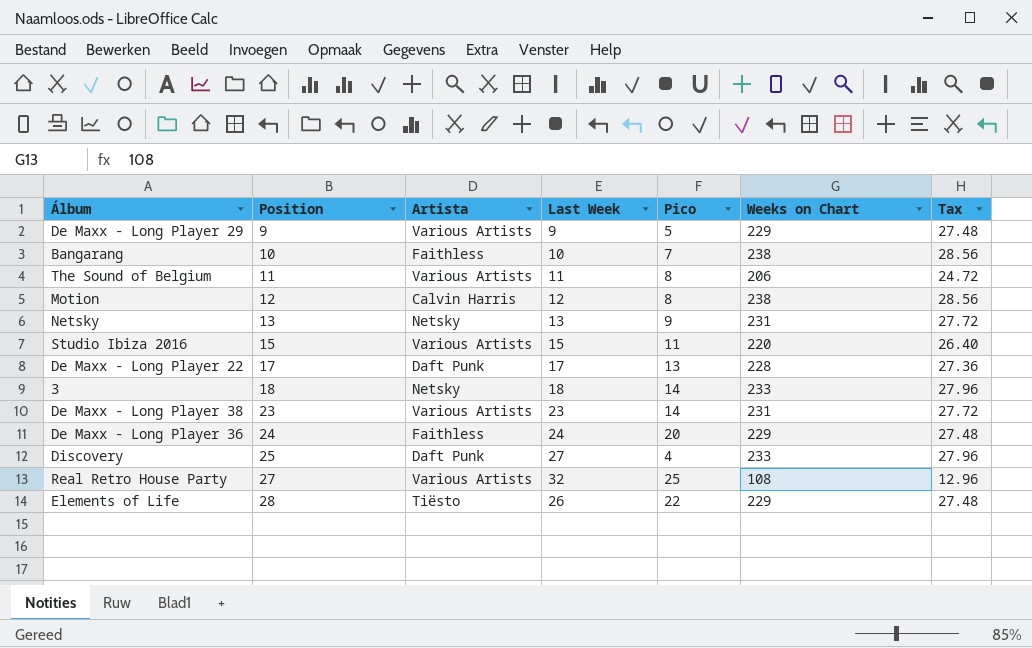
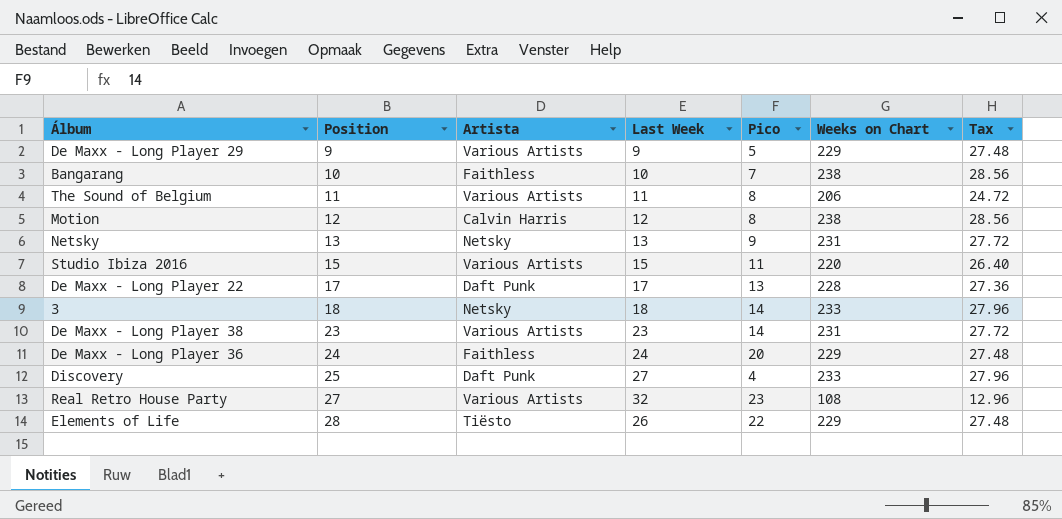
Real Retro House Party | Pico: 25 -> 23

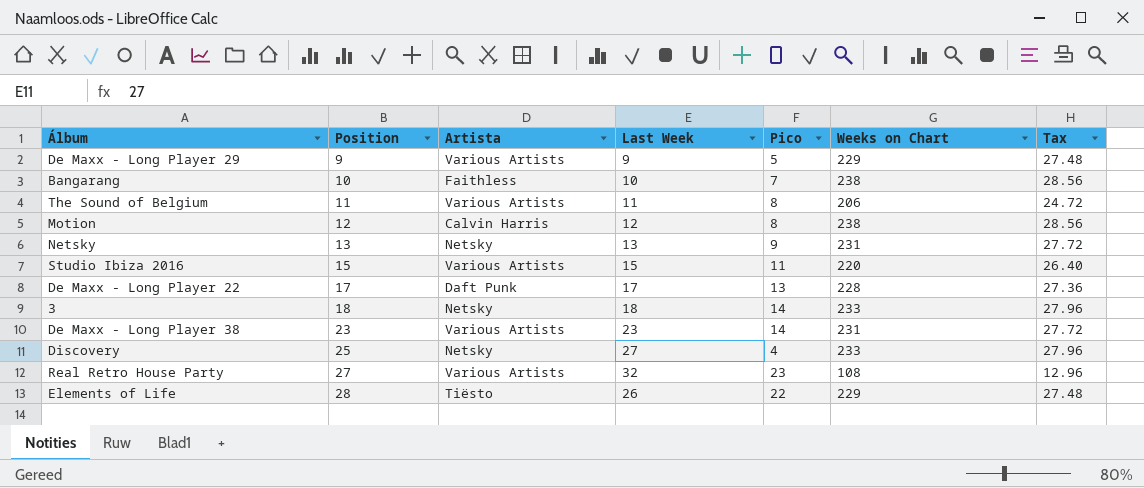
row De Maxx - Long Player 36: 24 | Faithless | 24 | 20 | 229 | 27.48 -> none
Discovery | Artista: Daft Punk -> Netsky

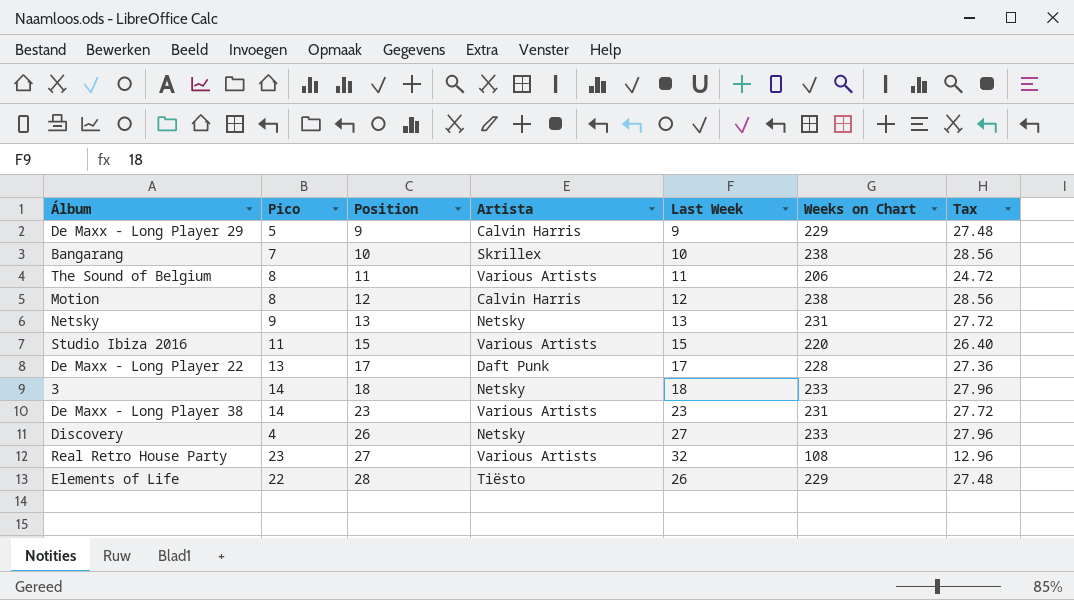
column Pico | position: 5 -> 2
De Maxx - Long Player 29 | Artista: Various Artists -> Calvin Harris
Bangarang | Artista: Faithless -> Skrillex
Discovery | Position: 25 -> 26

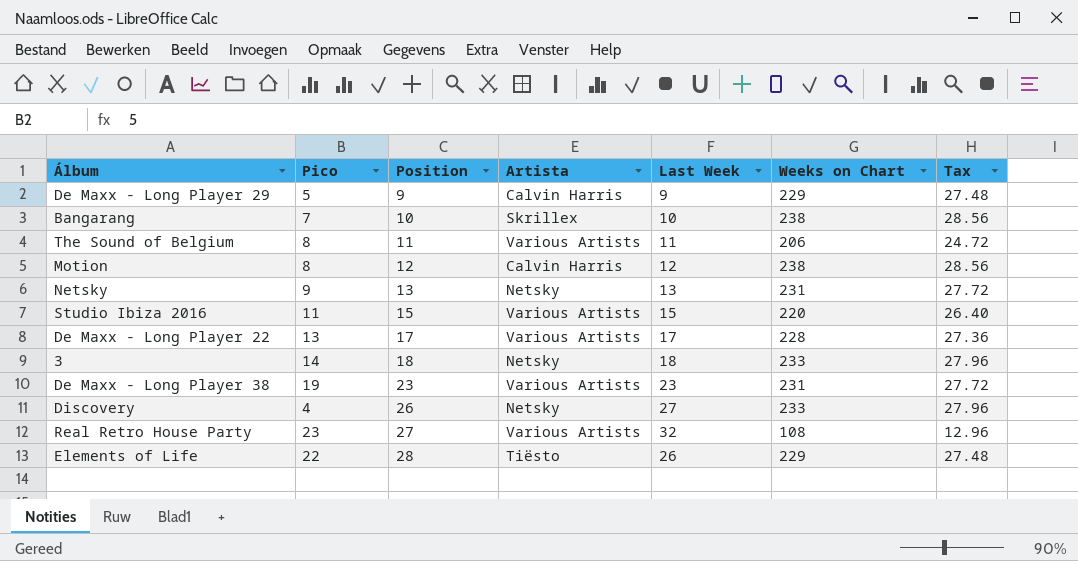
De Maxx - Long Player 22 | Artista: Daft Punk -> Various Artists
De Maxx - Long Player 38 | Pico: 14 -> 19

